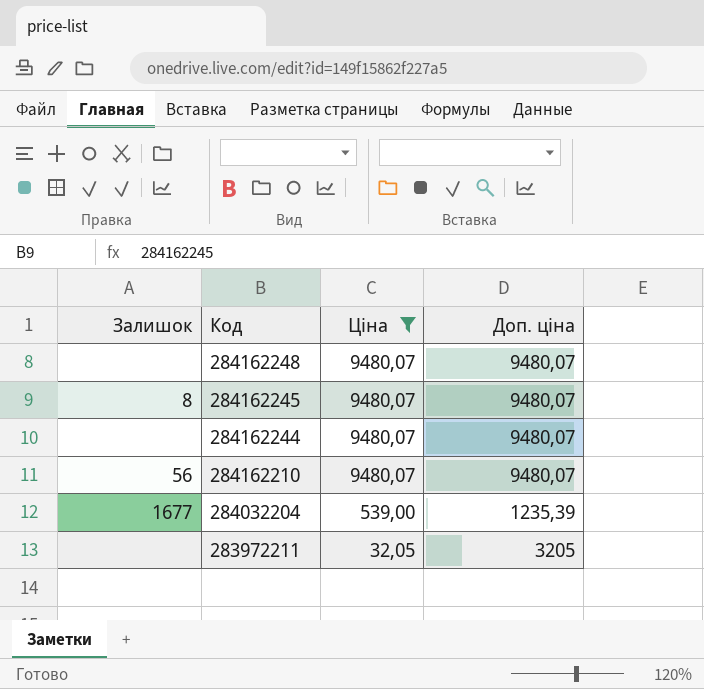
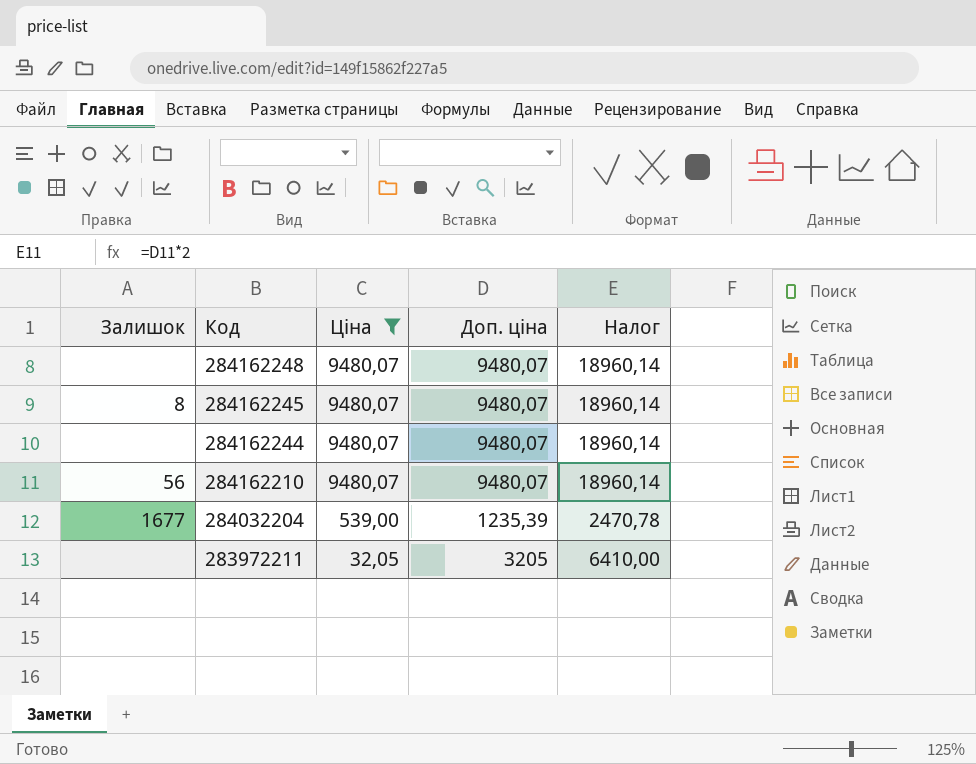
column Налог | formula: none -> [Доп. ціна] * 2

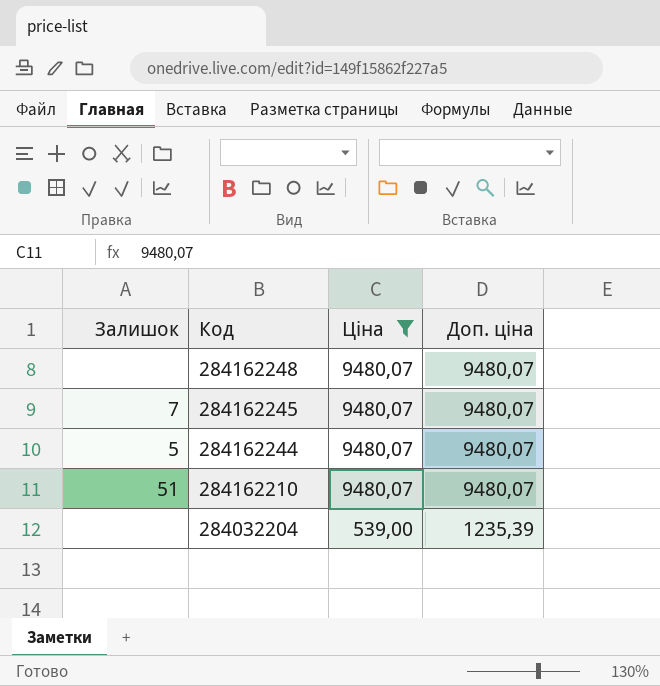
column Налог | formula: [Доп. ціна] * 2 -> none
row 283972211: none | 32,05 | 3205 | 6410,00 -> none
284162245 | Залишок: 8 -> 7
284162244 | Залишок: none -> 5
284162210 | Залишок: 56 -> 51
284032204 | Залишок: 1677 -> none

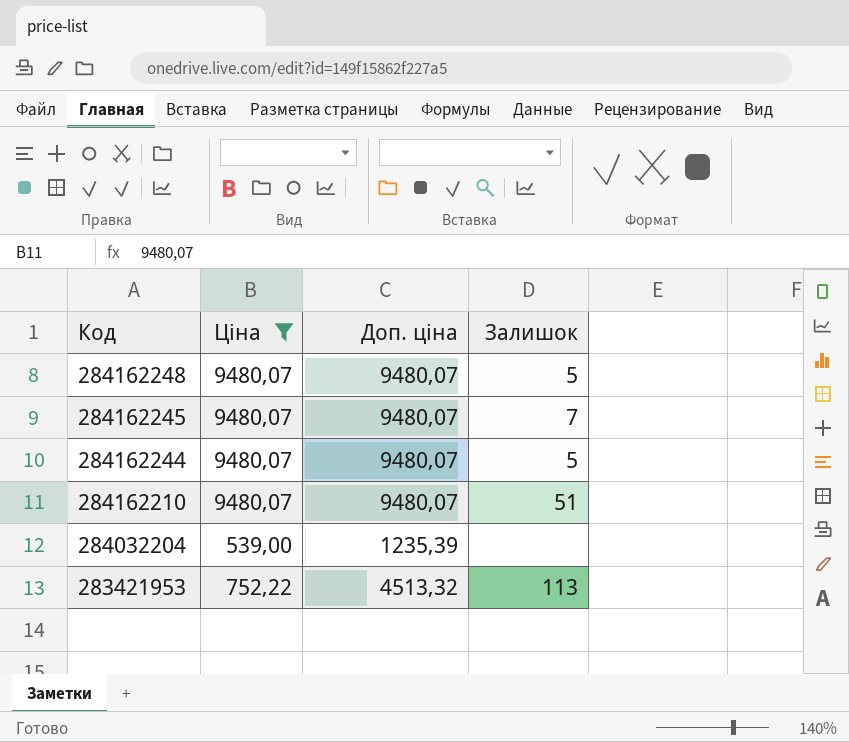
column Залишок | position: 1 -> 4
284162248 | Залишок: none -> 5
row 283421953: none -> 752,22 | 4513,32 | 113

